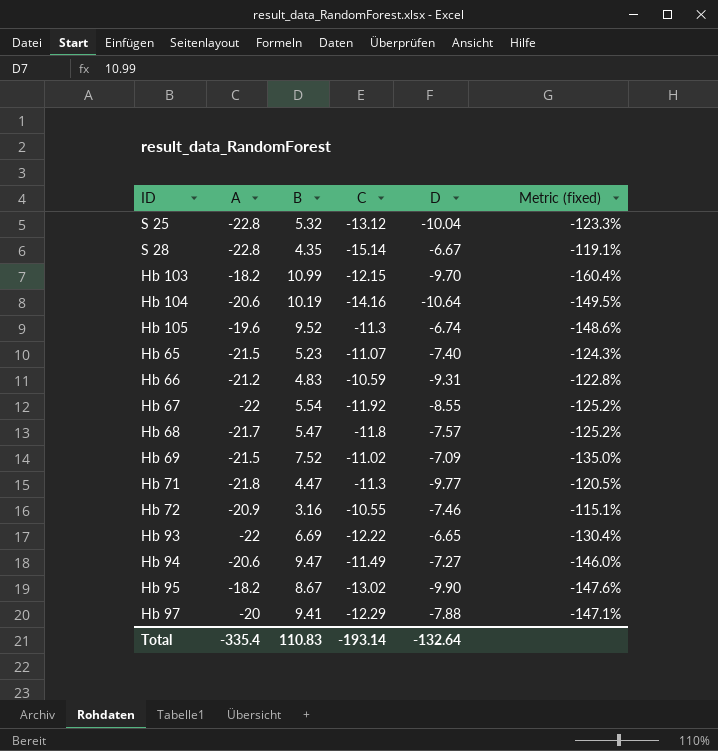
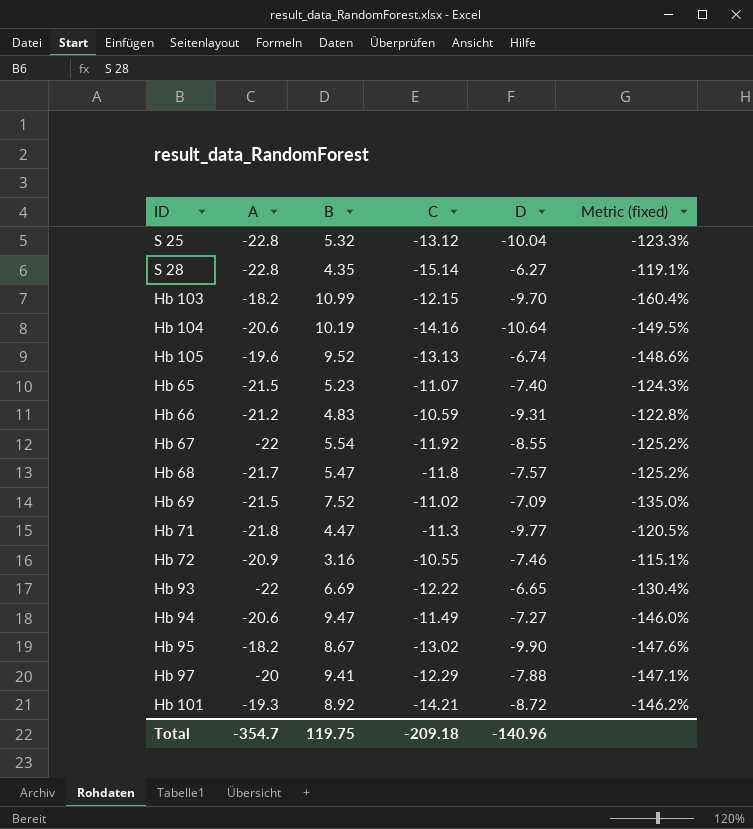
S 28 | D: -6.67 -> -6.27
Hb 105 | C: -11.3 -> -13.13
row Hb 101: none -> -19.3 | 8.92 | -14.21 | -8.72 | -146.2%
Total | A: -335.4 -> -354.7
Total | B: 110.83 -> 119.75
Total | C: -193.14 -> -209.18
Total | D: -132.64 -> -140.96

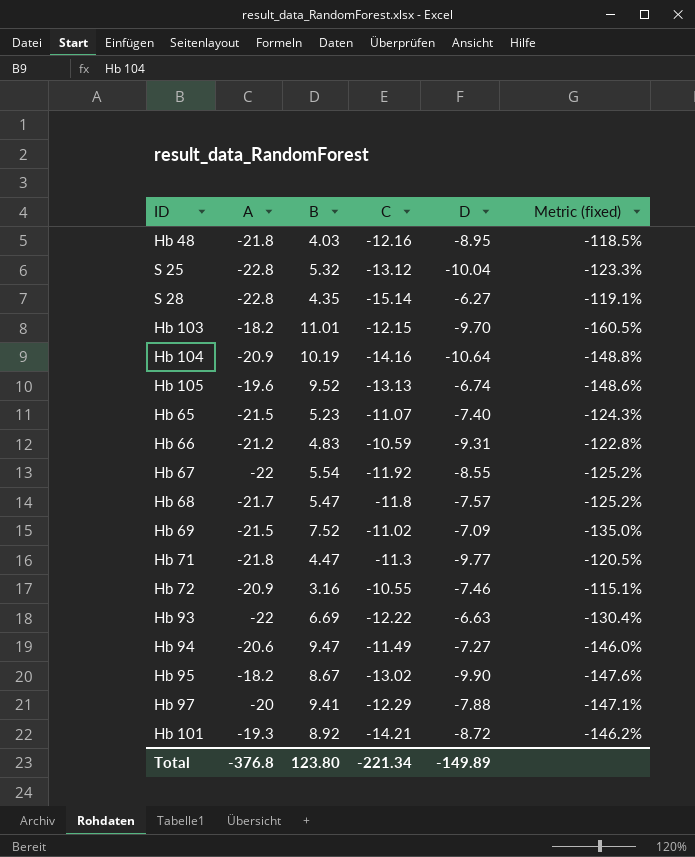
row Hb 48: none -> -21.8 | 4.03 | -12.16 | -8.95 | -118.5%
Hb 103 | B: 10.99 -> 11.01
Hb 103 | Metric (fixed): -160.4% -> -160.5%
Hb 104 | A: -20.6 -> -20.9
Hb 104 | Metric (fixed): -149.5% -> -148.8%
Hb 93 | D: -6.65 -> -6.63
Total | A: -354.7 -> -376.8
Total | B: 119.75 -> 123.80
Total | C: -209.18 -> -221.34
Total | D: -140.96 -> -149.89

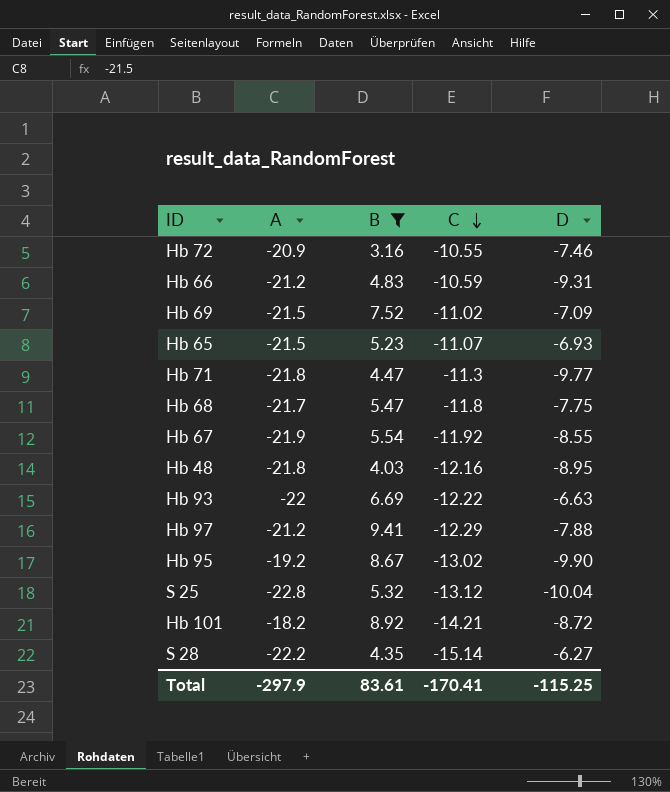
filter: none -> B <= 9.41
row order: none -> C descending
column Metric (fixed) | formula: ([B] - [A]) / [A] -> none
Hb 65 | D: -7.40 -> -6.93
Hb 68 | D: -7.57 -> -7.75
Hb 67 | A: -22 -> -21.9
Hb 97 | A: -20 -> -21.2
Hb 95 | A: -18.2 -> -19.2
Hb 101 | A: -19.3 -> -18.2
S 28 | A: -22.8 -> -22.2
Total | A: -376.8 -> -297.9
Total | B: 123.80 -> 83.61
Total | C: -221.34 -> -170.41
Total | D: -149.89 -> -115.25

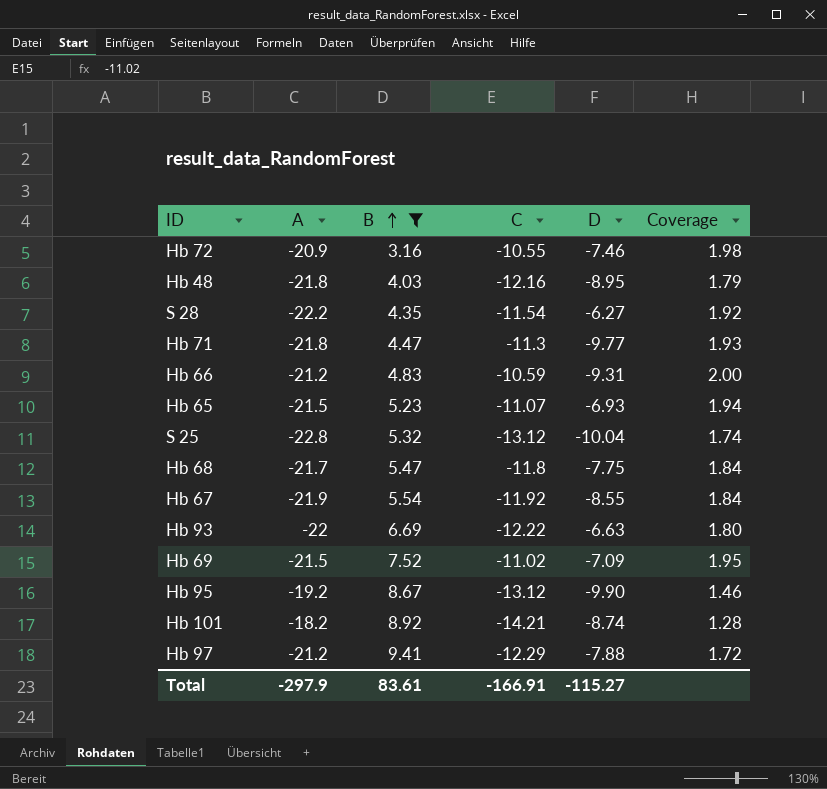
row order: C descending -> B ascending
column Coverage | formula: none -> [A] / [C]
S 28 | C: -15.14 -> -11.54
Hb 95 | C: -13.02 -> -13.12
Hb 101 | D: -8.72 -> -8.74
Total | C: -170.41 -> -166.91
Total | D: -115.25 -> -115.27

